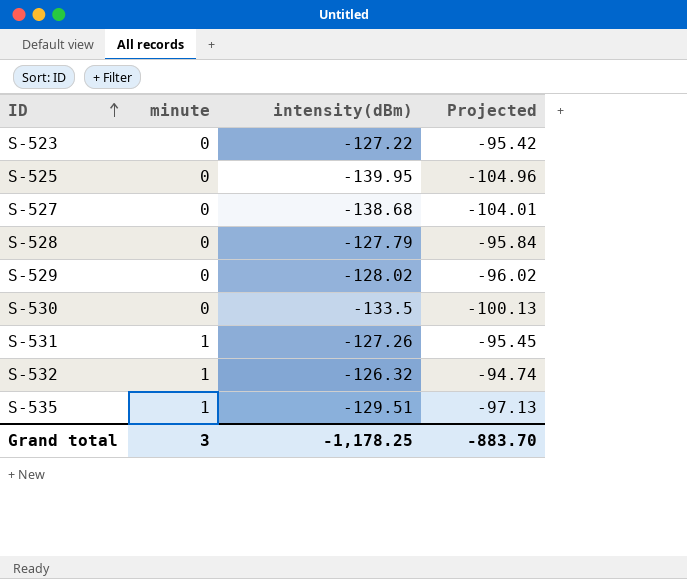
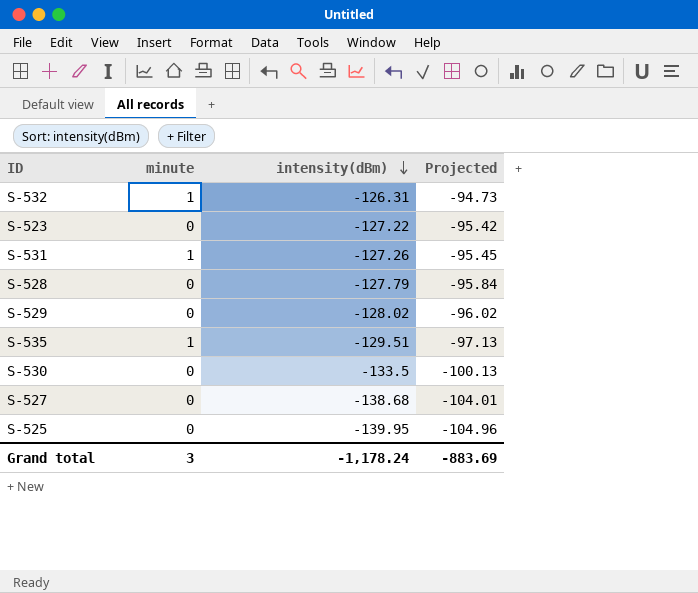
row order: ID ascending -> intensity(dBm) descending
S-532 | intensity(dBm): -126.32 -> -126.31
S-532 | Projected: -94.74 -> -94.73
Grand total | intensity(dBm): -1,178.25 -> -1,178.24
Grand total | Projected: -883.70 -> -883.69

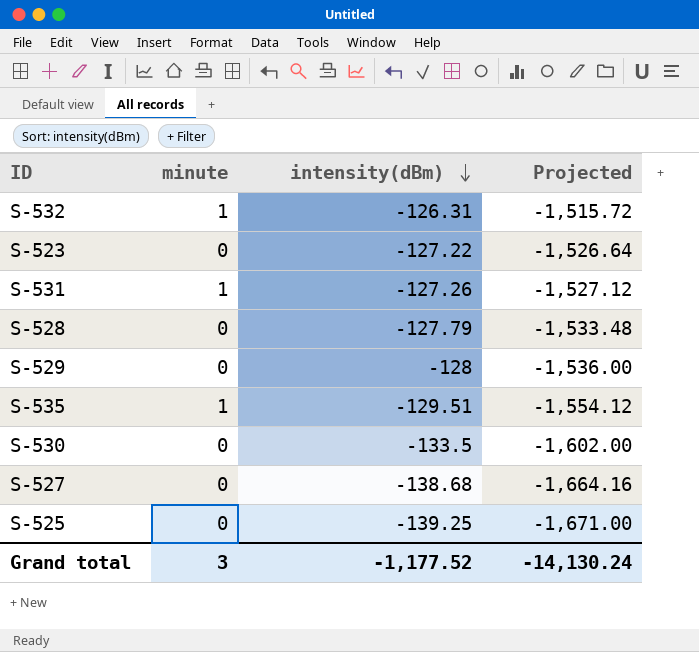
column Projected | formula: [intensity(dBm)] * 0.75 -> [intensity(dBm)] * 12
S-529 | intensity(dBm): -128.02 -> -128
S-525 | intensity(dBm): -139.95 -> -139.25
Grand total | intensity(dBm): -1,178.24 -> -1,177.52
Grand total | Projected: -883.69 -> -14,130.24

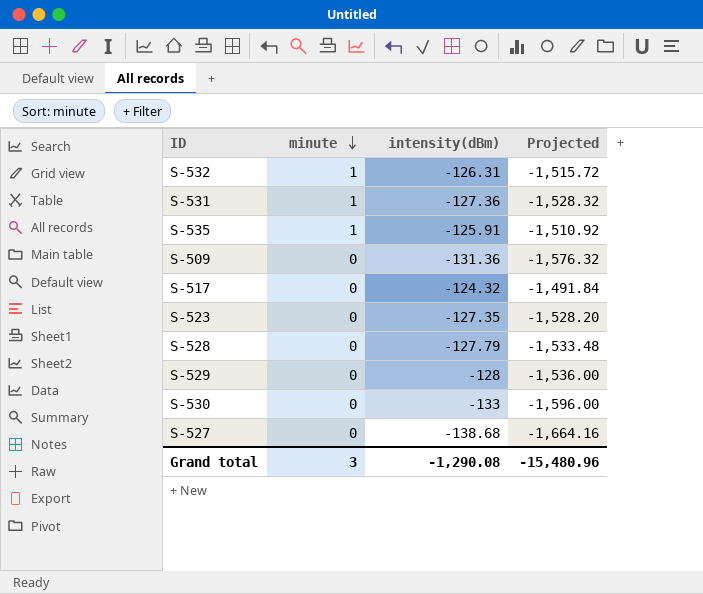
row order: intensity(dBm) descending -> minute descending
row S-525: 0 | -139.25 | -1,671.00 -> none
S-531 | intensity(dBm): -127.26 -> -127.36
S-531 | Projected: -1,527.12 -> -1,528.32
S-535 | intensity(dBm): -129.51 -> -125.91
S-535 | Projected: -1,554.12 -> -1,510.92
row S-509: none -> 0 | -131.36 | -1,576.32
row S-517: none -> 0 | -124.32 | -1,491.84
S-523 | intensity(dBm): -127.22 -> -127.35
S-523 | Projected: -1,526.64 -> -1,528.20
S-530 | intensity(dBm): -133.5 -> -133
S-530 | Projected: -1,602.00 -> -1,596.00
Grand total | intensity(dBm): -1,177.52 -> -1,290.08
Grand total | Projected: -14,130.24 -> -15,480.96

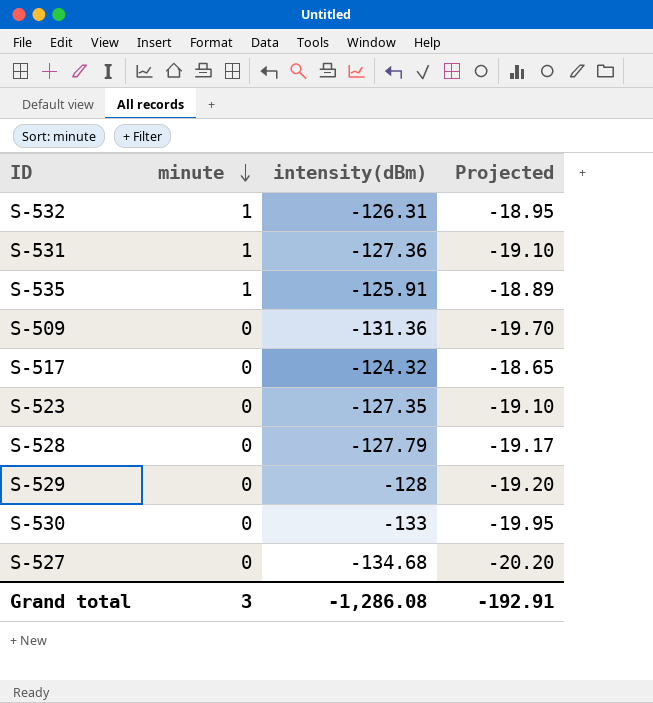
column Projected | formula: [intensity(dBm)] * 12 -> [intensity(dBm)] * 0.15
S-527 | intensity(dBm): -138.68 -> -134.68
Grand total | intensity(dBm): -1,290.08 -> -1,286.08
Grand total | Projected: -15,480.96 -> -192.91

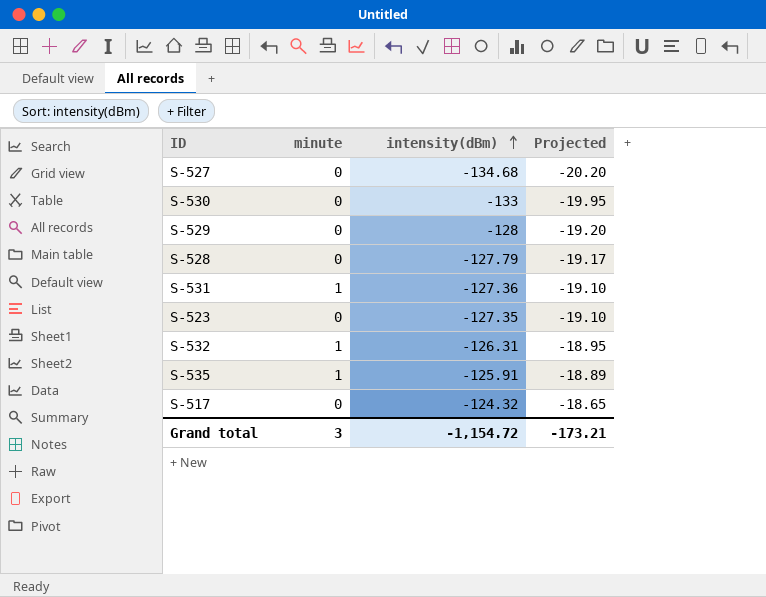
row order: minute descending -> intensity(dBm) ascending
row S-509: 0 | -131.36 | -19.70 -> none
Grand total | intensity(dBm): -1,286.08 -> -1,154.72
Grand total | Projected: -192.91 -> -173.21

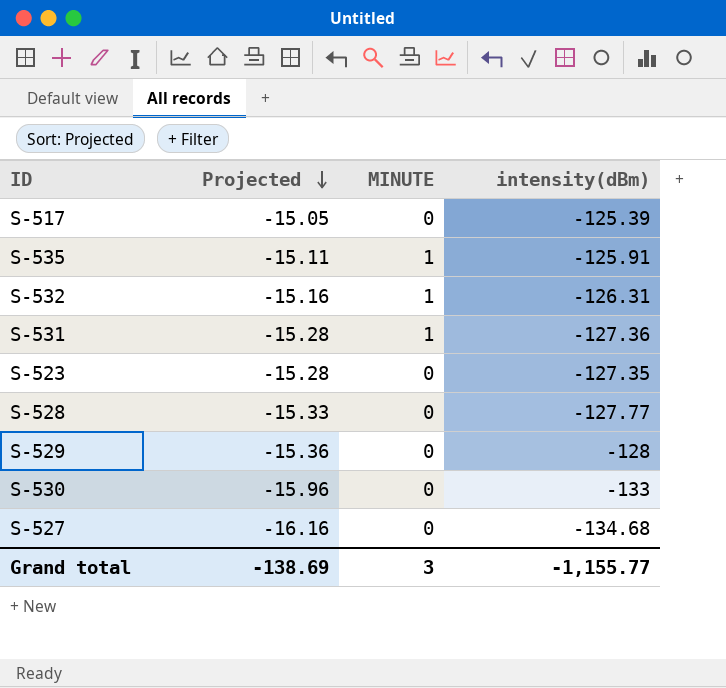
row order: intensity(dBm) ascending -> Projected descending
column Projected | formula: [intensity(dBm)] * 0.15 -> [intensity(dBm)] * 0.12
column Projected | position: 4 -> 2
column name: minute -> MINUTE
S-517 | intensity(dBm): -124.32 -> -125.39
S-528 | intensity(dBm): -127.79 -> -127.77
Grand total | Projected: -173.21 -> -138.69
Grand total | intensity(dBm): -1,154.72 -> -1,155.77

